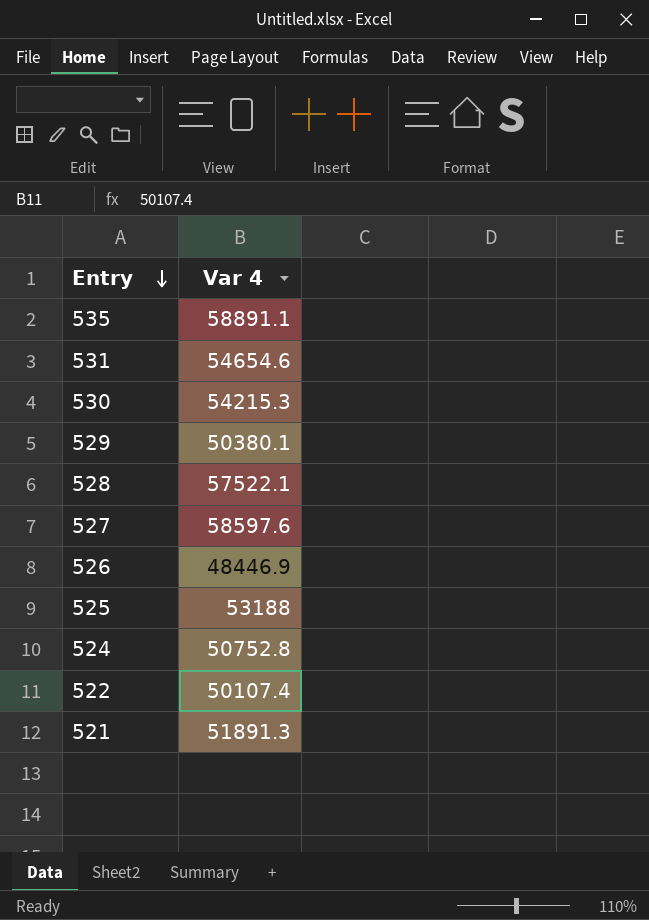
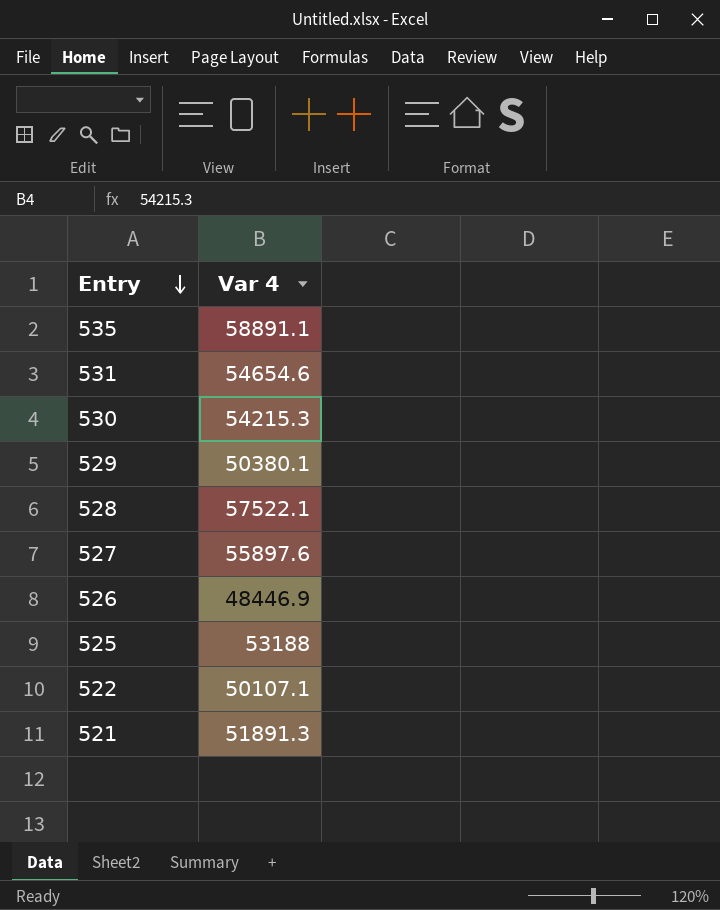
row 524: 50752.8 -> none
527 | Var 4: 58597.6 -> 55897.6
522 | Var 4: 50107.4 -> 50107.1

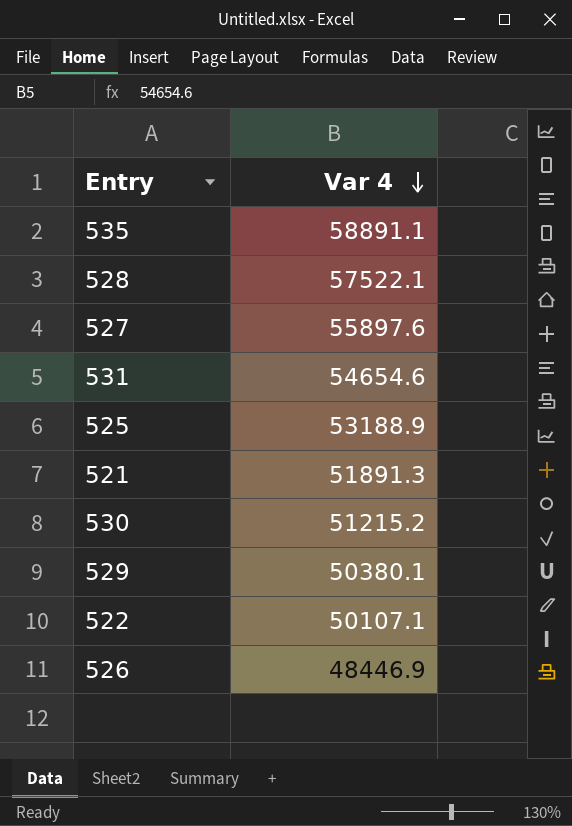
row order: Entry descending -> Var 4 descending
525 | Var 4: 53188 -> 53188.9
530 | Var 4: 54215.3 -> 51215.2

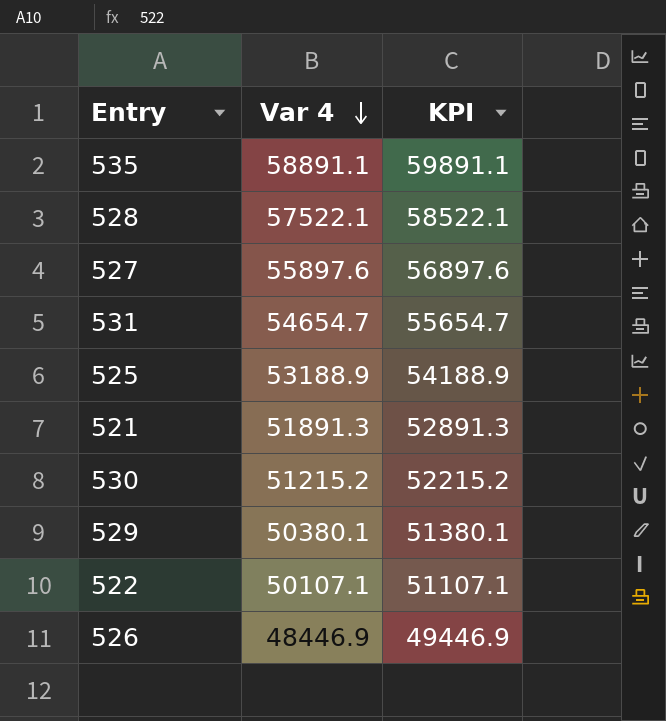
column KPI | formula: none -> [Var 4] + 1000
531 | Var 4: 54654.6 -> 54654.7

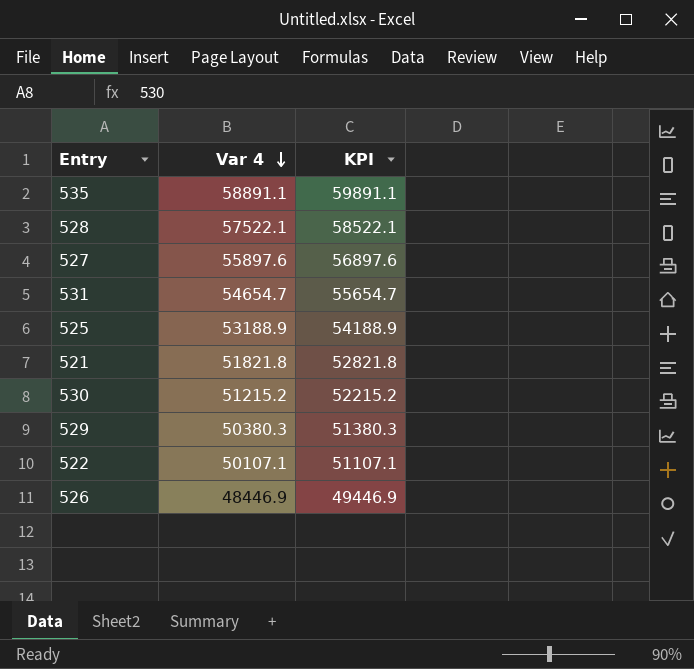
521 | Var 4: 51891.3 -> 51821.8
521 | KPI: 52891.3 -> 52821.8
529 | Var 4: 50380.1 -> 50380.3
529 | KPI: 51380.1 -> 51380.3

